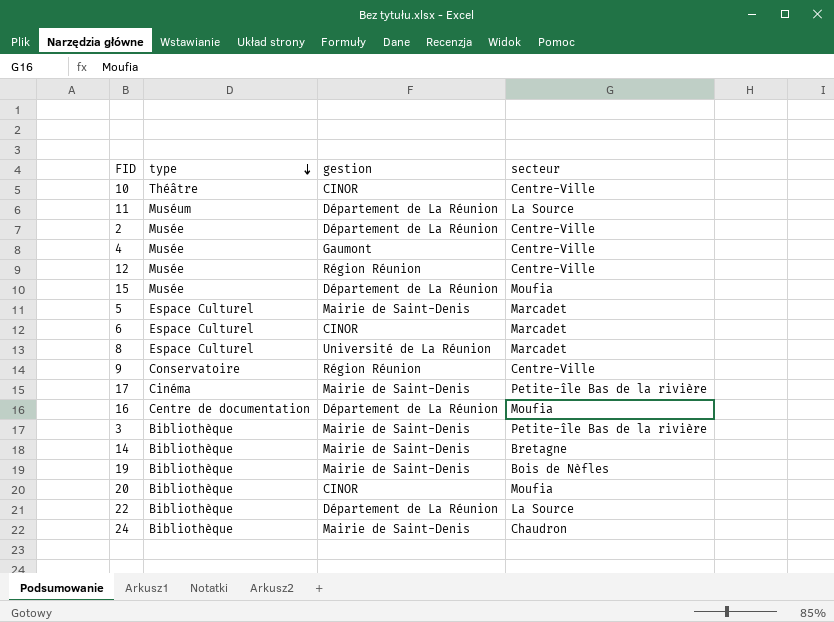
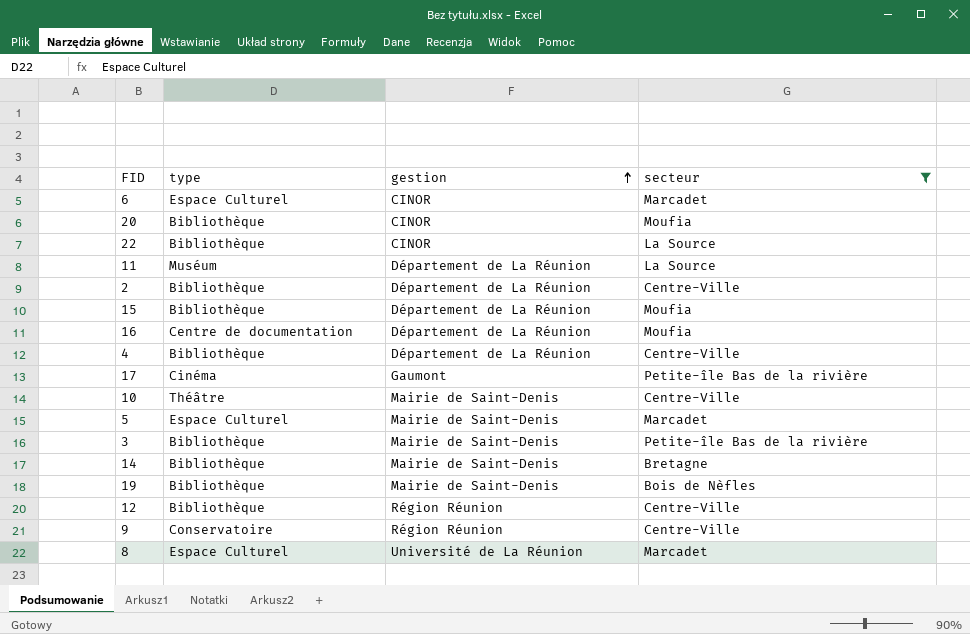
filter: none -> secteur != Chaudron
row order: type descending -> gestion ascending
22 | gestion: Département de La Réunion -> CINOR
2 | type: Musée -> Bibliothèque
15 | type: Musée -> Bibliothèque
4 | type: Musée -> Bibliothèque
4 | gestion: Gaumont -> Département de La Réunion
17 | gestion: Mairie de Saint-Denis -> Gaumont
10 | gestion: CINOR -> Mairie de Saint-Denis
12 | type: Musée -> Bibliothèque

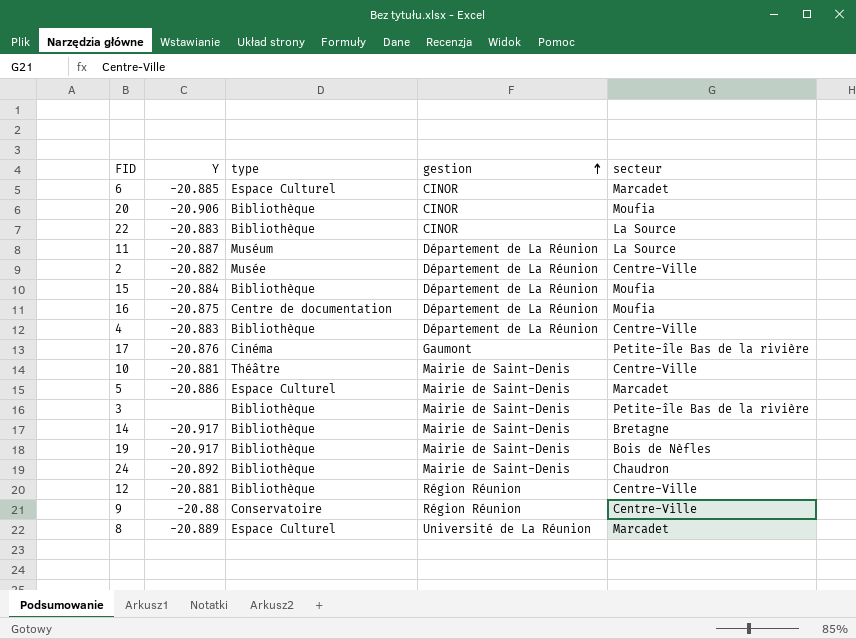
filter: secteur != Chaudron -> none
column Y | position: none -> 2
2 | type: Bibliothèque -> Musée

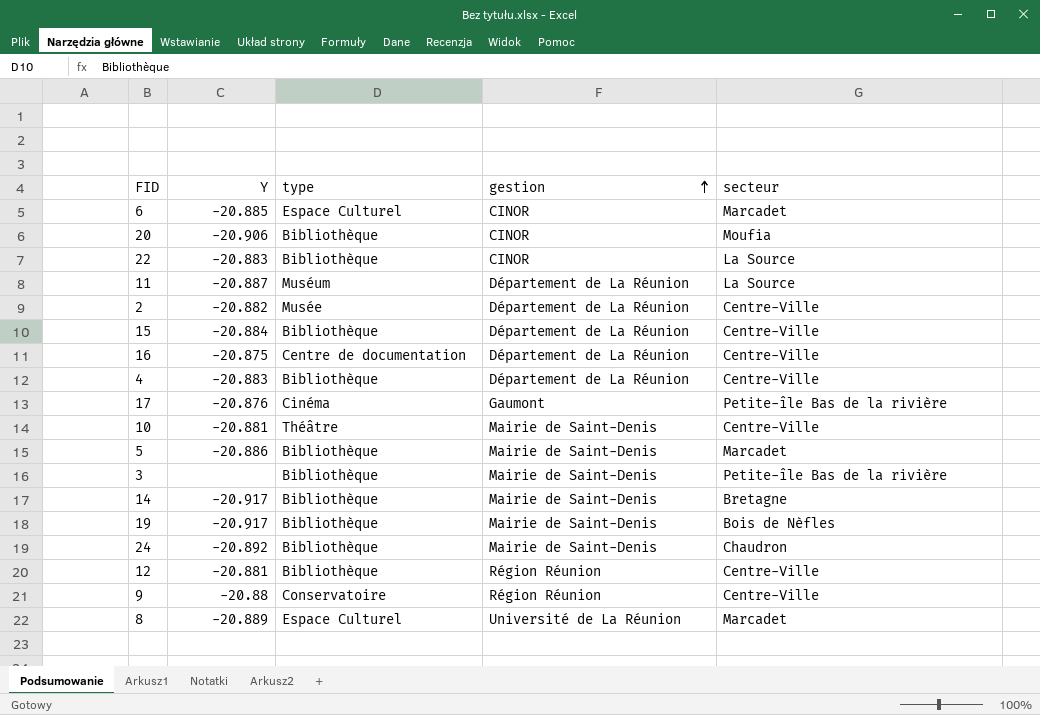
15 | secteur: Moufia -> Centre-Ville
16 | secteur: Moufia -> Centre-Ville
5 | type: Espace Culturel -> Bibliothèque

